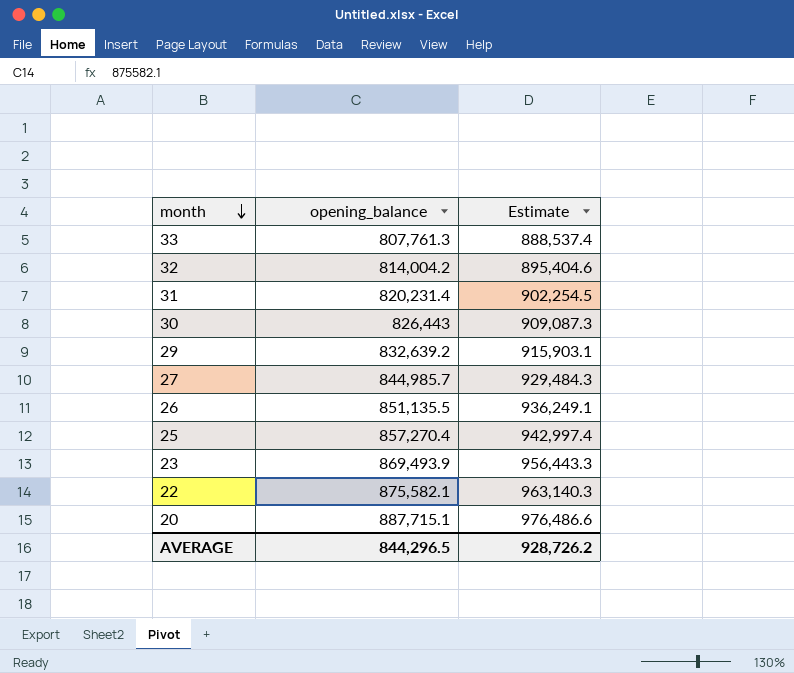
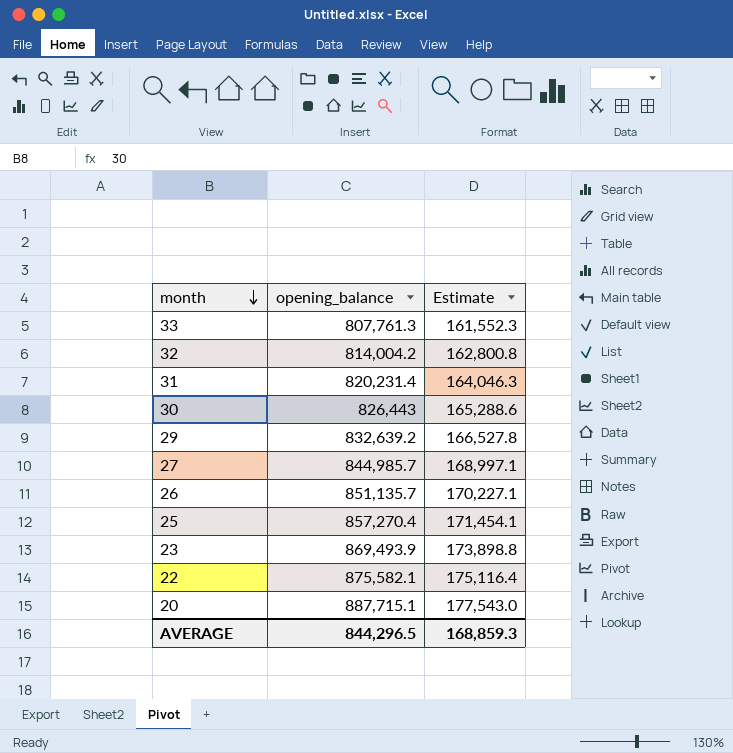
column Estimate | formula: [opening_balance] * 1.1 -> [opening_balance] * 0.2
26 | opening_balance: 851,135.5 -> 851,135.7
AVERAGE | Estimate: 928,726.2 -> 168,859.3

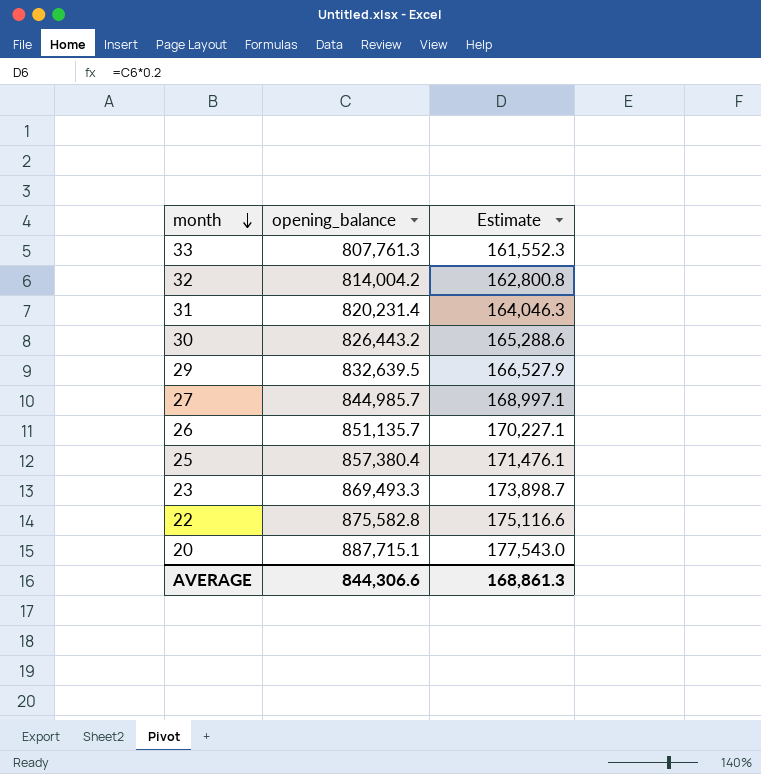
30 | opening_balance: 826,443 -> 826,443.2
29 | opening_balance: 832,639.2 -> 832,639.5
29 | Estimate: 166,527.8 -> 166,527.9
25 | opening_balance: 857,270.4 -> 857,380.4
25 | Estimate: 171,454.1 -> 171,476.1
23 | opening_balance: 869,493.9 -> 869,493.3
23 | Estimate: 173,898.8 -> 173,898.7
22 | opening_balance: 875,582.1 -> 875,582.8
22 | Estimate: 175,116.4 -> 175,116.6
AVERAGE | opening_balance: 844,296.5 -> 844,306.6
AVERAGE | Estimate: 168,859.3 -> 168,861.3

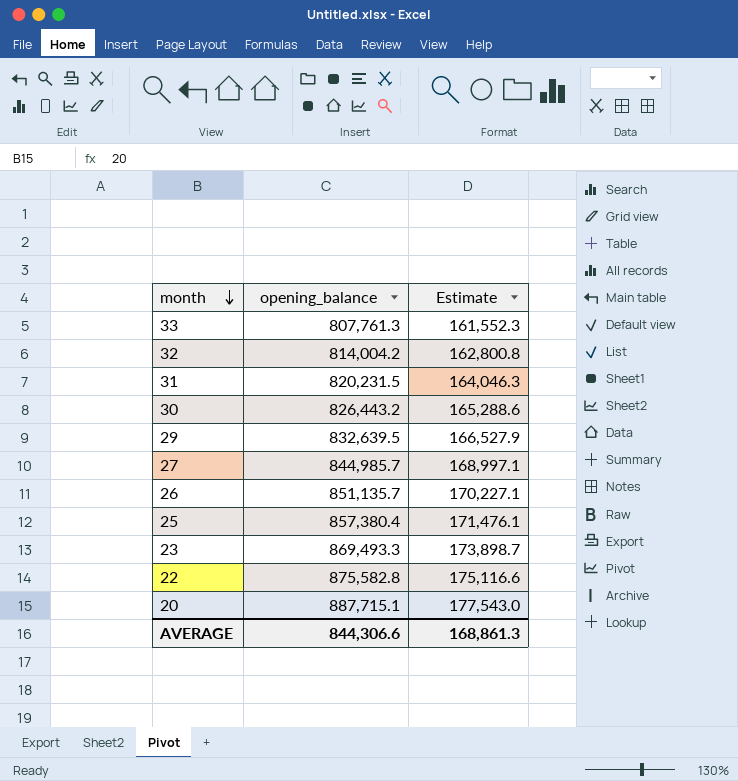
31 | opening_balance: 820,231.4 -> 820,231.5

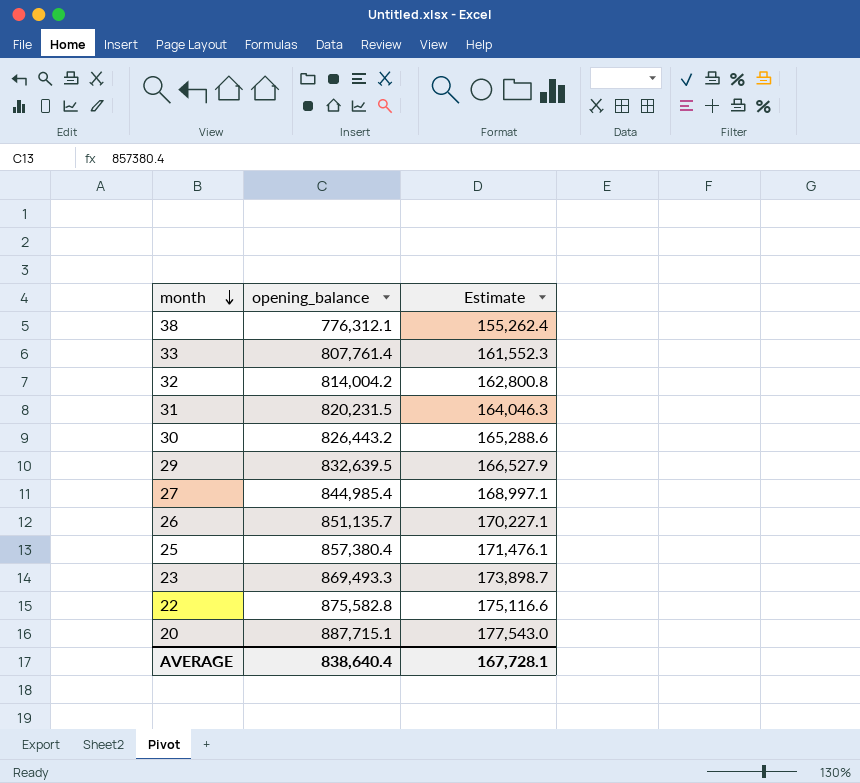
row 38: none -> 776,312.1 | 155,262.4
33 | opening_balance: 807,761.3 -> 807,761.4
27 | opening_balance: 844,985.7 -> 844,985.4
AVERAGE | opening_balance: 844,306.6 -> 838,640.4
AVERAGE | Estimate: 168,861.3 -> 167,728.1

